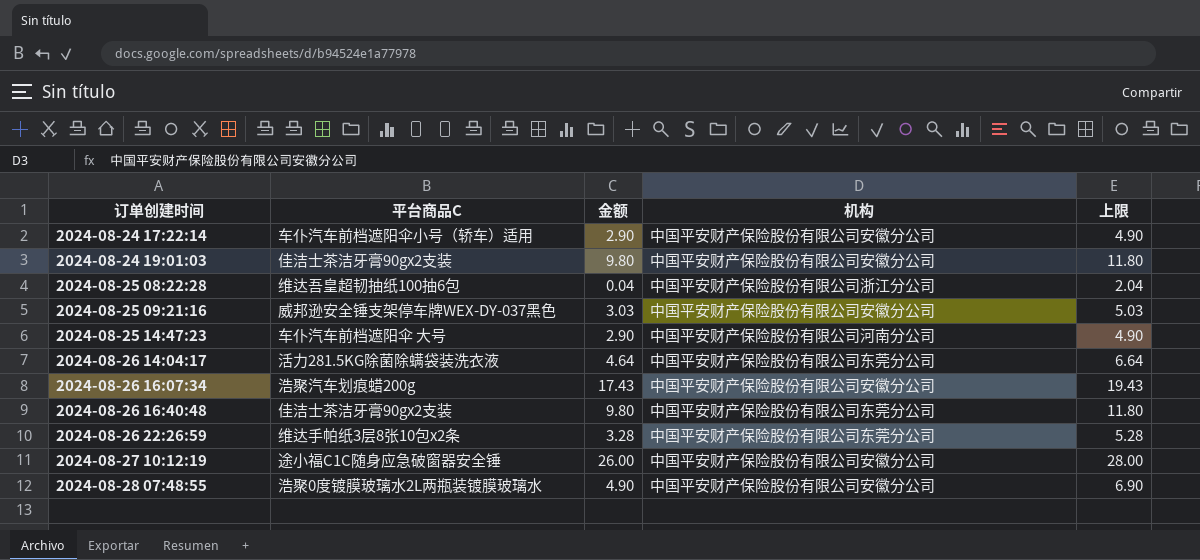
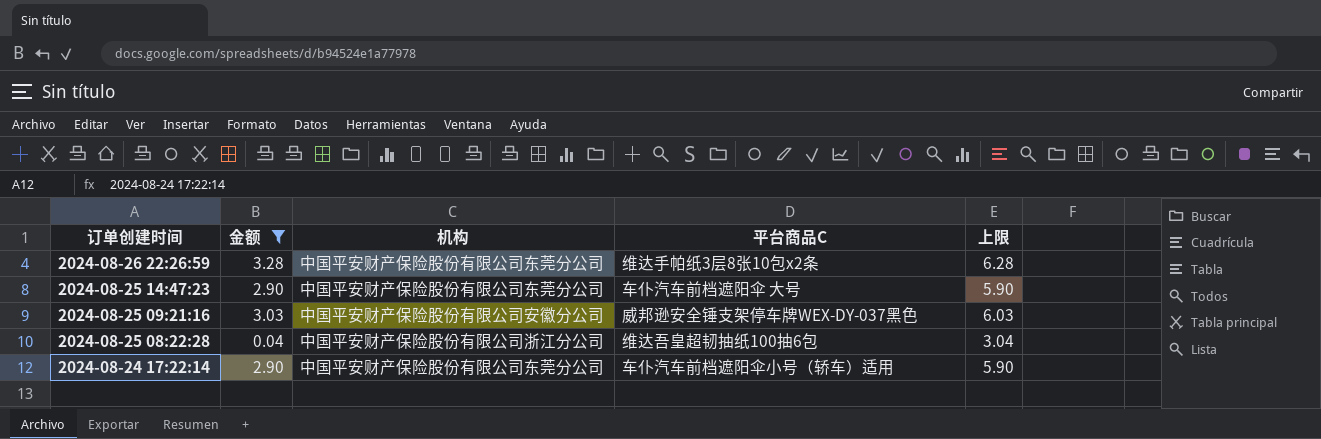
filter: none -> 金额 <= 3.28
row order: 订单创建时间 ascending -> 订单创建时间 descending
column 平台商品C | position: 2 -> 4
column 上限 | formula: [金额] + 2 -> [金额] + 3
2024-08-25 14:47:23 | 机构: 中国平安财产保险股份有限公司河南分公司 -> 中国平安财产保险股份有限公司东莞分公司
2024-08-24 17:22:14 | 机构: 中国平安财产保险股份有限公司安徽分公司 -> 中国平安财产保险股份有限公司东莞分公司

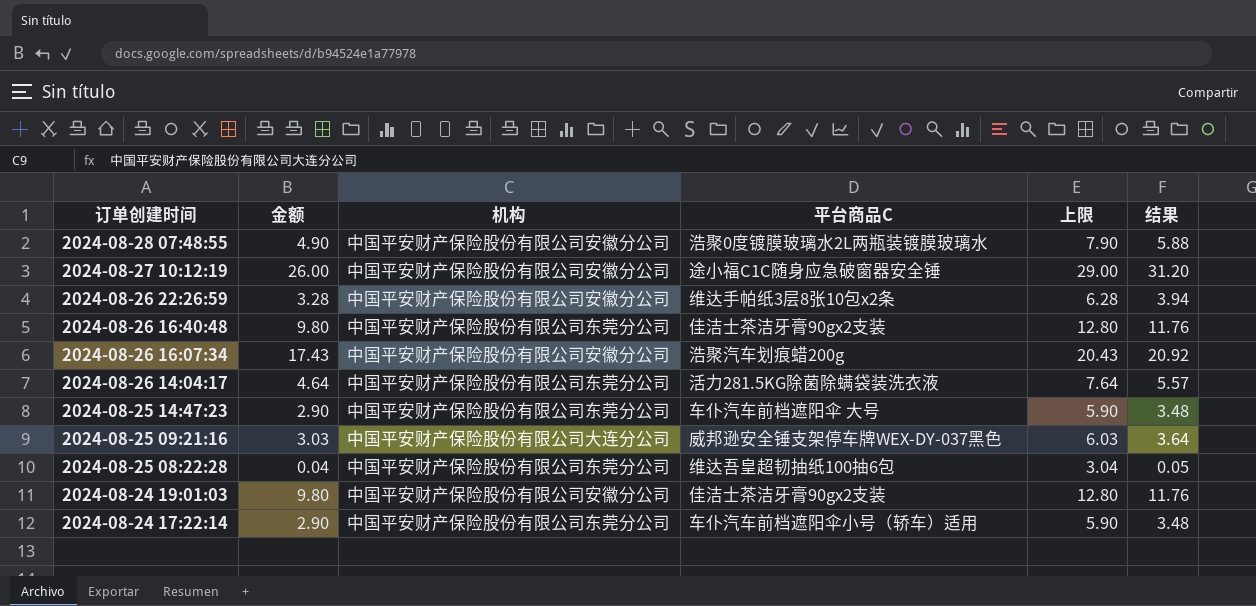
filter: 金额 <= 3.28 -> none
column 结果 | formula: none -> [金额] * 1.2
2024-08-26 22:26:59 | 机构: 中国平安财产保险股份有限公司东莞分公司 -> 中国平安财产保险股份有限公司安徽分公司
2024-08-25 09:21:16 | 机构: 中国平安财产保险股份有限公司安徽分公司 -> 中国平安财产保险股份有限公司大连分公司
2024-08-25 08:22:28 | 机构: 中国平安财产保险股份有限公司浙江分公司 -> 中国平安财产保险股份有限公司东莞分公司

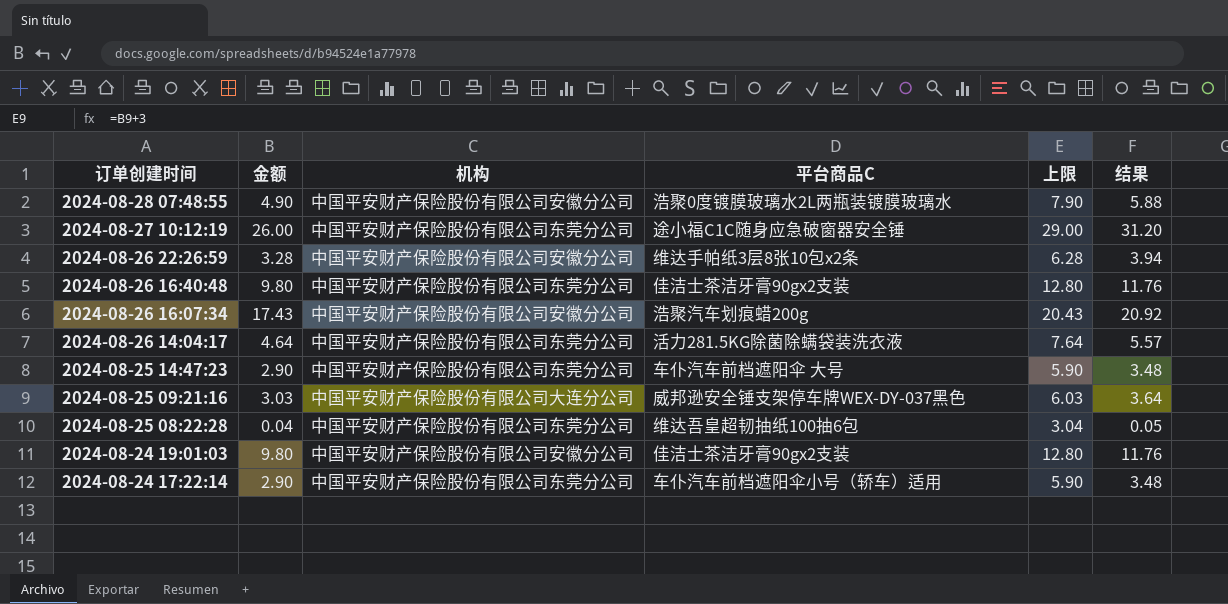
2024-08-27 10:12:19 | 机构: 中国平安财产保险股份有限公司安徽分公司 -> 中国平安财产保险股份有限公司东莞分公司

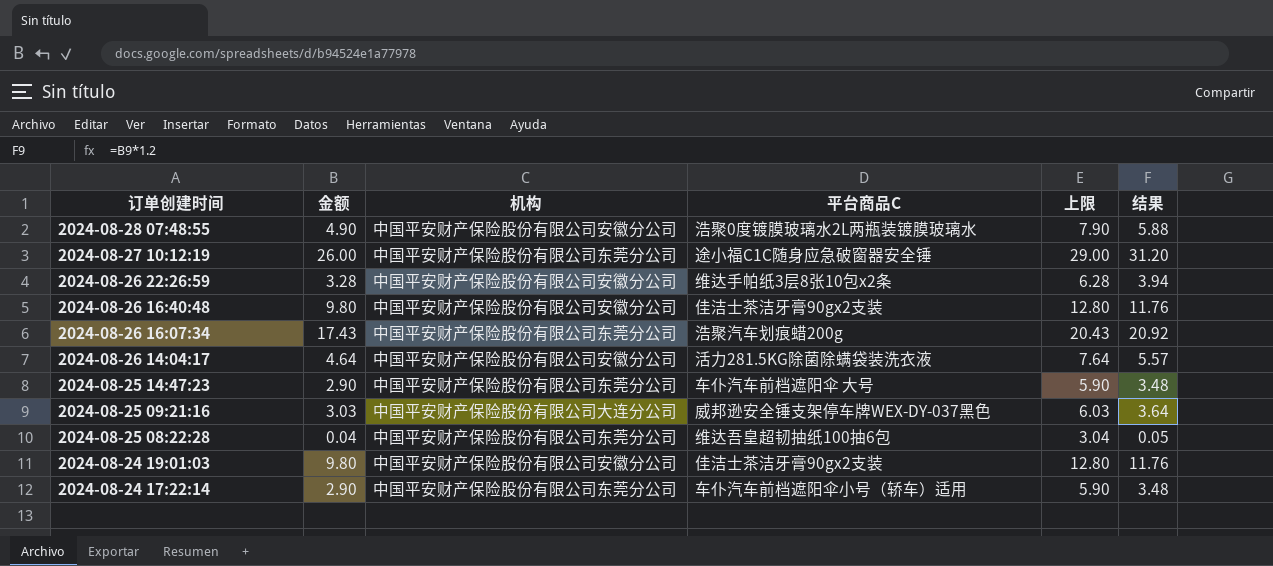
2024-08-26 16:40:48 | 机构: 中国平安财产保险股份有限公司东莞分公司 -> 中国平安财产保险股份有限公司安徽分公司
2024-08-26 16:07:34 | 机构: 中国平安财产保险股份有限公司安徽分公司 -> 中国平安财产保险股份有限公司东莞分公司
2024-08-26 14:04:17 | 机构: 中国平安财产保险股份有限公司东莞分公司 -> 中国平安财产保险股份有限公司安徽分公司

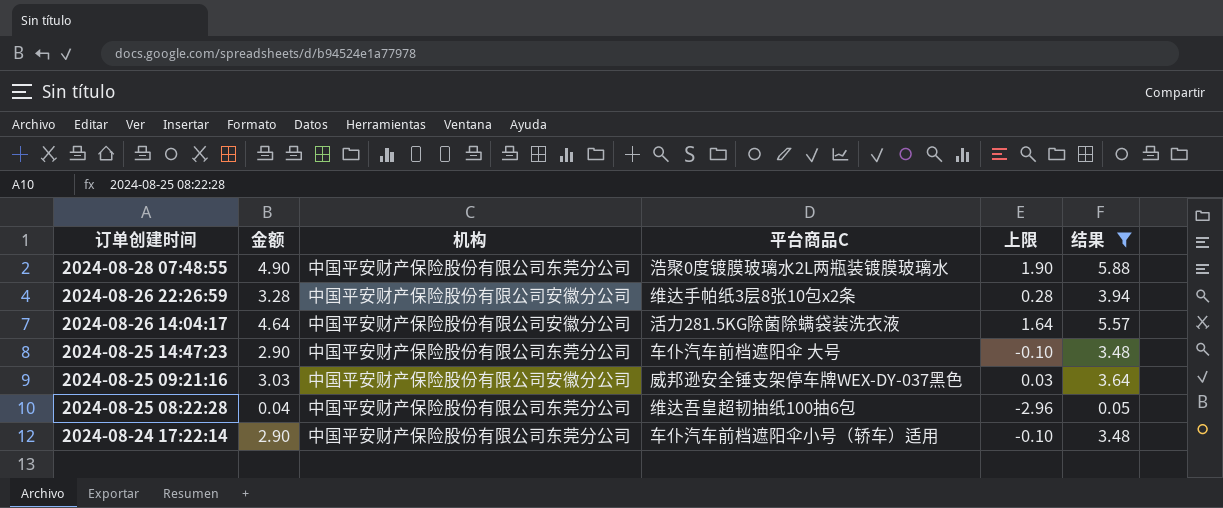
filter: none -> 结果 <= 5.88
column 上限 | formula: [金额] + 3 -> [金额] - 3
2024-08-28 07:48:55 | 机构: 中国平安财产保险股份有限公司安徽分公司 -> 中国平安财产保险股份有限公司东莞分公司
2024-08-25 09:21:16 | 机构: 中国平安财产保险股份有限公司大连分公司 -> 中国平安财产保险股份有限公司安徽分公司

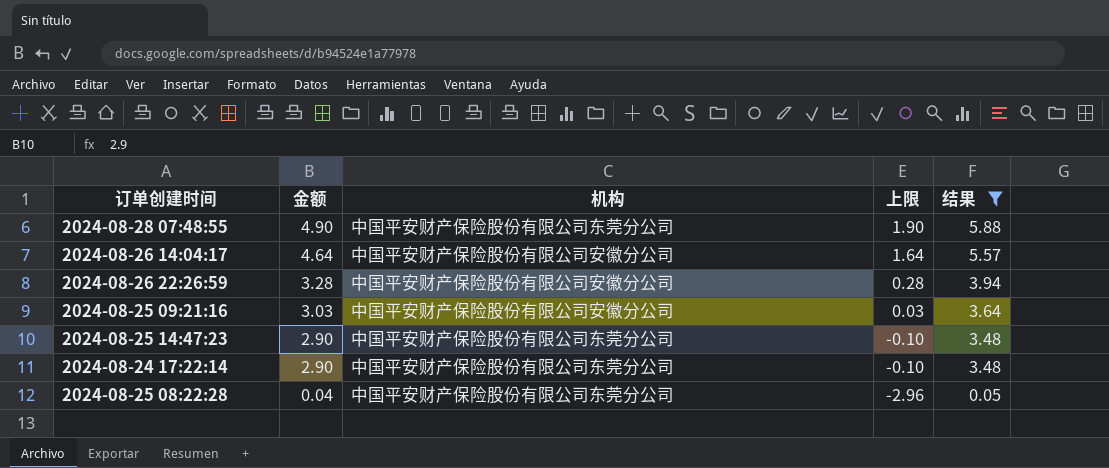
row order: 订单创建时间 descending -> 金额 descending
column 平台商品C | position: 4 -> none

